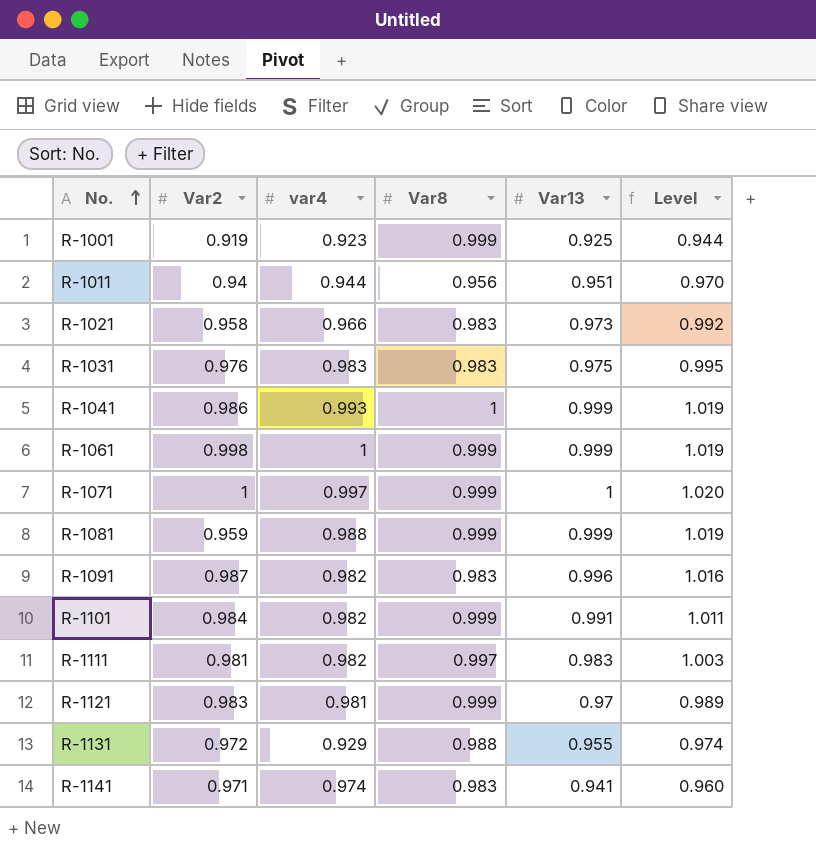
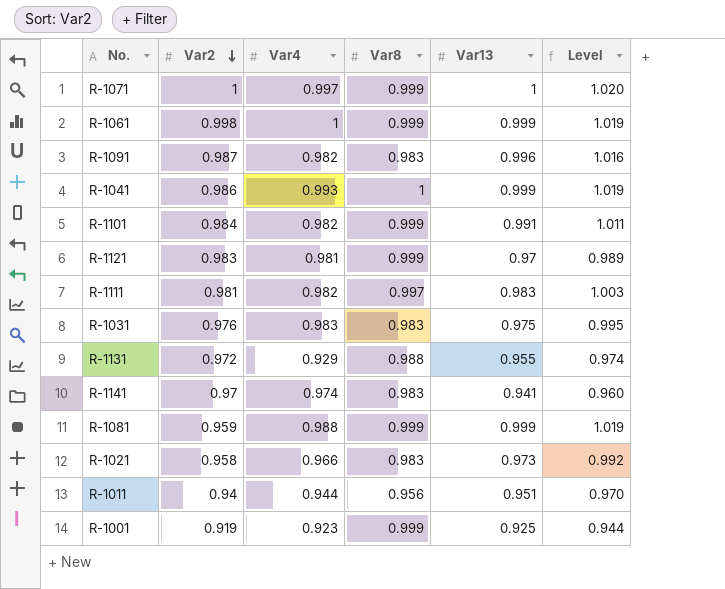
row order: No. ascending -> Var2 descending
column name: var4 -> Var4
R-1141 | Var2: 0.971 -> 0.97

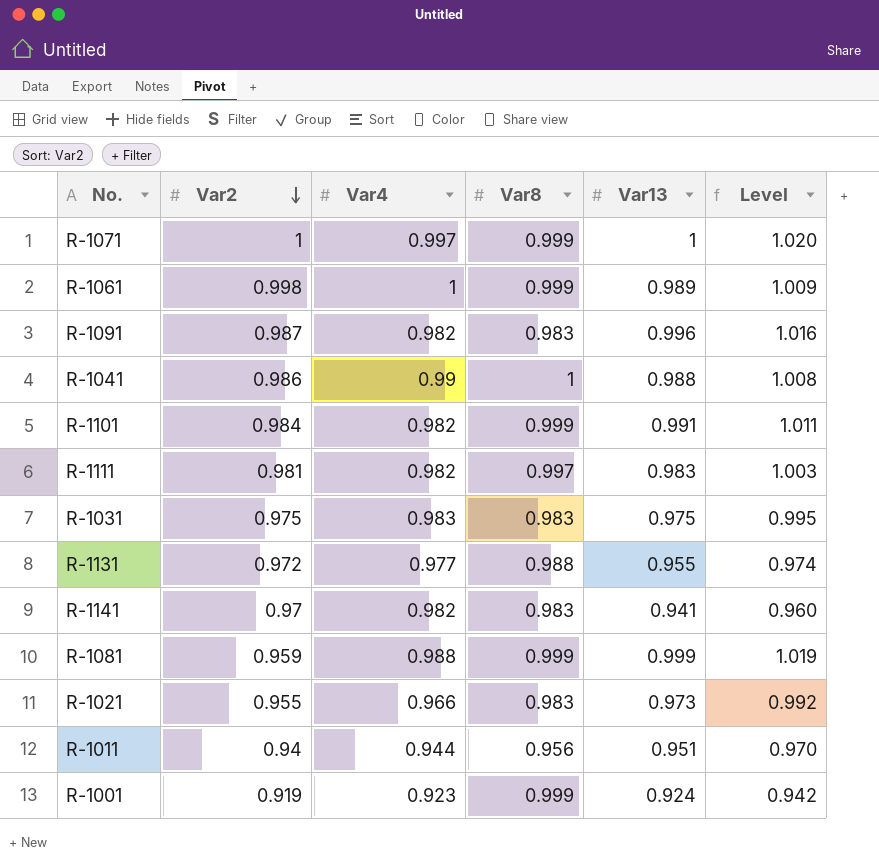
row R-1121: 0.983 | 0.981 | 0.999 | 0.97 | 0.989 -> none
R-1061 | Var13: 0.999 -> 0.989
R-1061 | Level: 1.019 -> 1.009
R-1041 | Var4: 0.993 -> 0.99
R-1041 | Var13: 0.999 -> 0.988
R-1041 | Level: 1.019 -> 1.008
R-1031 | Var2: 0.976 -> 0.975
R-1131 | Var4: 0.929 -> 0.977
R-1141 | Var4: 0.974 -> 0.982
R-1021 | Var2: 0.958 -> 0.955
R-1001 | Var13: 0.925 -> 0.924
R-1001 | Level: 0.944 -> 0.942

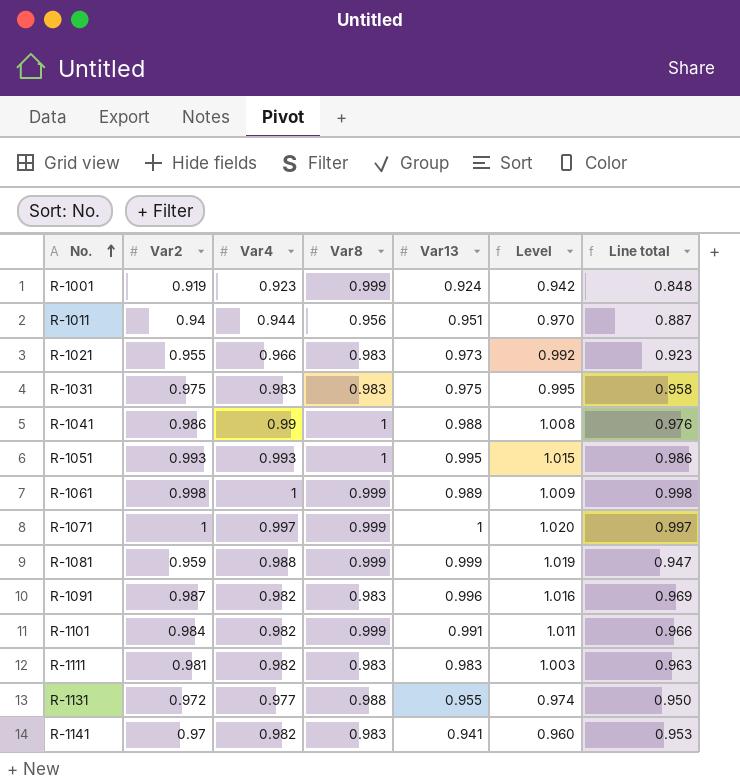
row order: Var2 descending -> No. ascending
column Line total | formula: none -> [Var2] * [Var4]
row R-1051: none -> 0.993 | 0.993 | 1 | 0.995 | 1.015 | 0.986
R-1111 | Var8: 0.997 -> 0.983

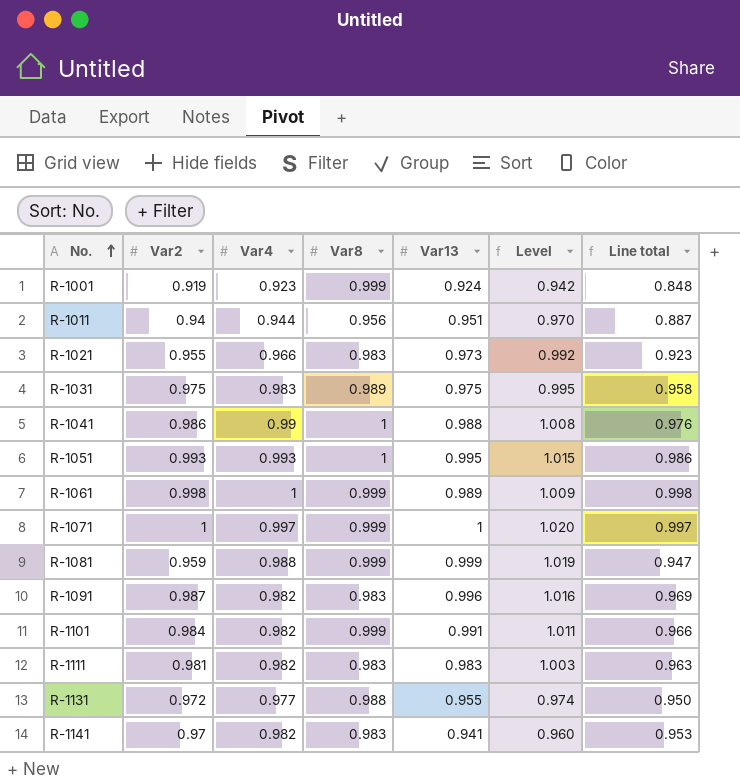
R-1031 | Var8: 0.983 -> 0.989

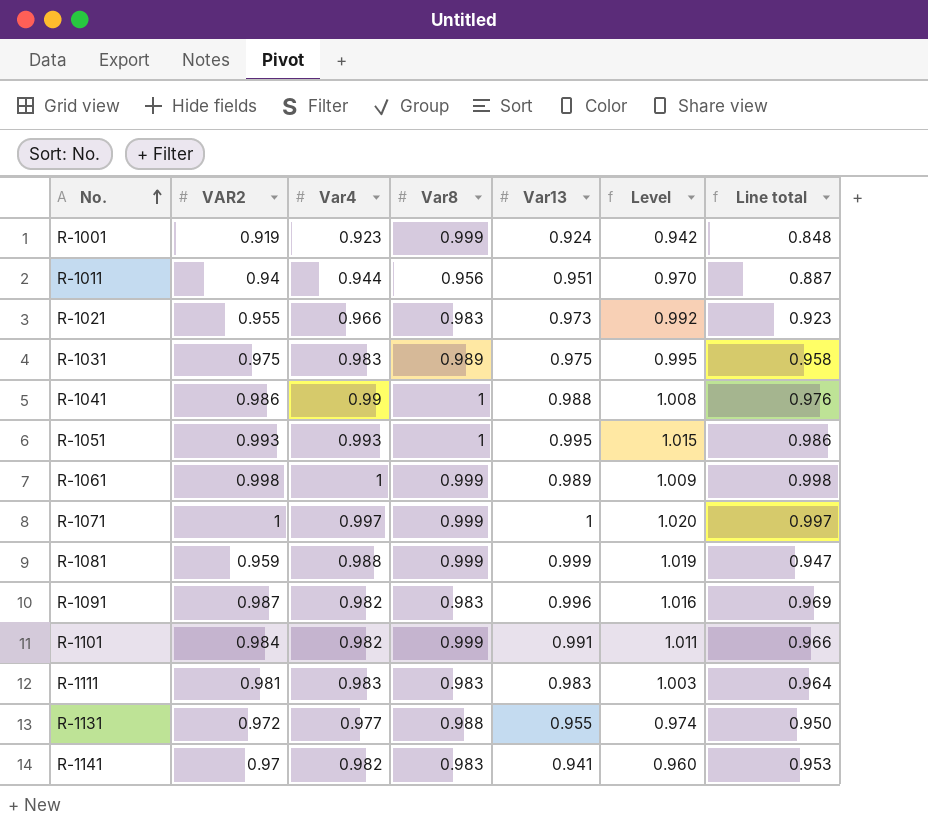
column name: Var2 -> VAR2
R-1111 | Var4: 0.982 -> 0.983
R-1111 | Line total: 0.963 -> 0.964

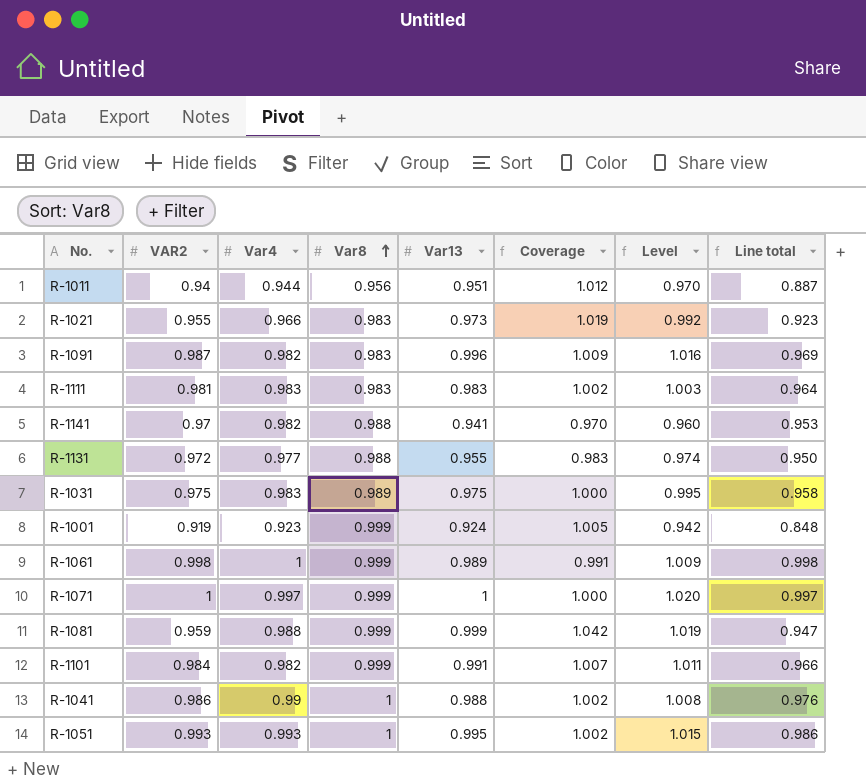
row order: No. ascending -> Var8 ascending
column Coverage | formula: none -> [Var13] / [VAR2]
R-1141 | Var8: 0.983 -> 0.988

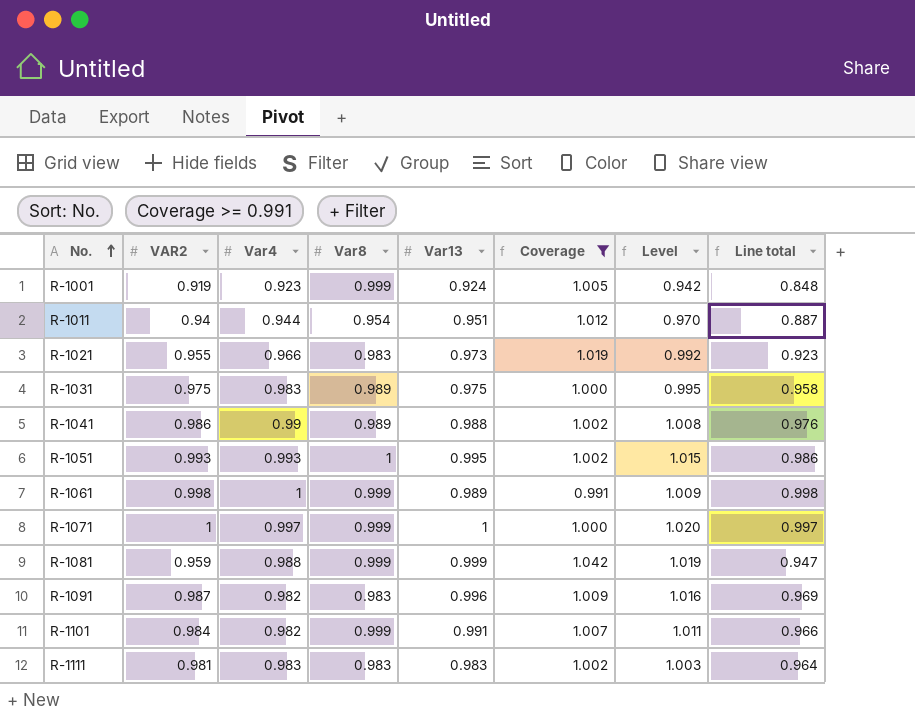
filter: none -> Coverage >= 0.991
row order: Var8 ascending -> No. ascending
R-1011 | Var8: 0.956 -> 0.954
R-1041 | Var8: 1 -> 0.989

